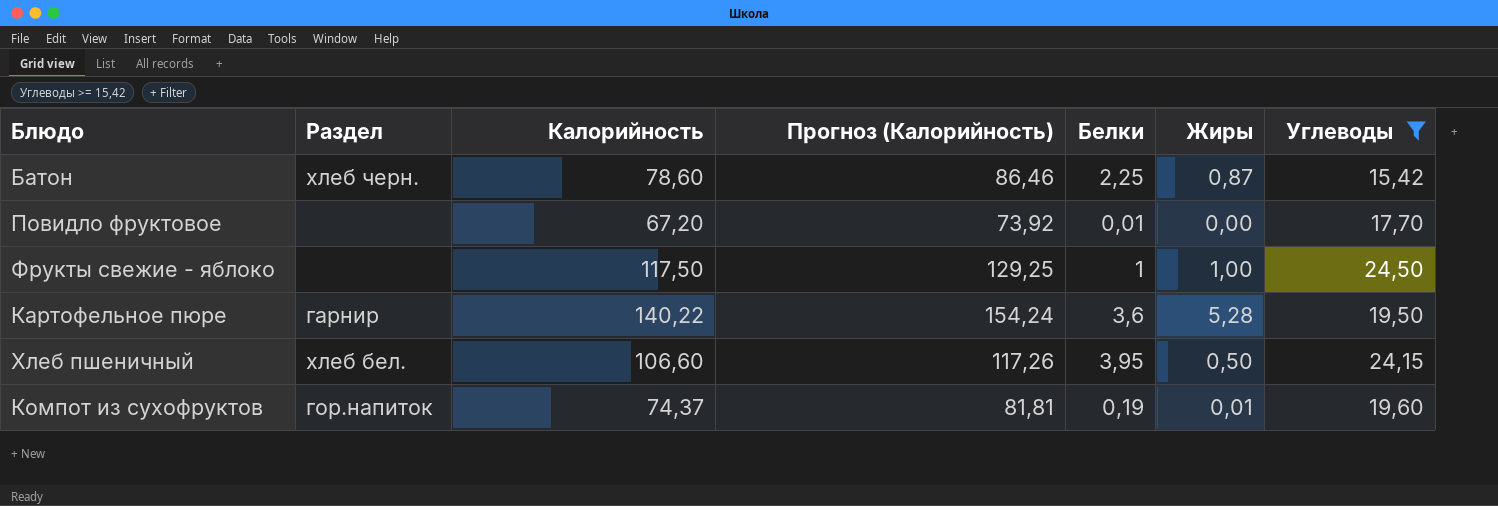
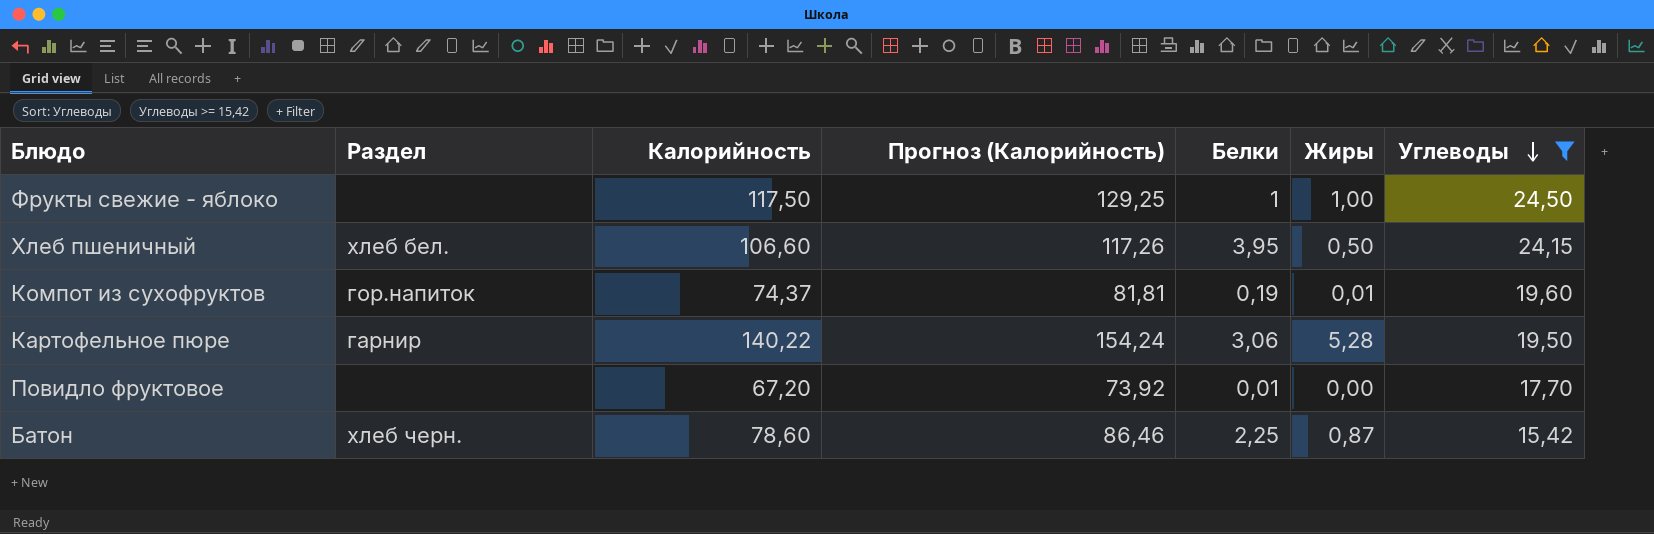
row order: none -> Углеводы descending
Картофельное пюре | Белки: 3,6 -> 3,06

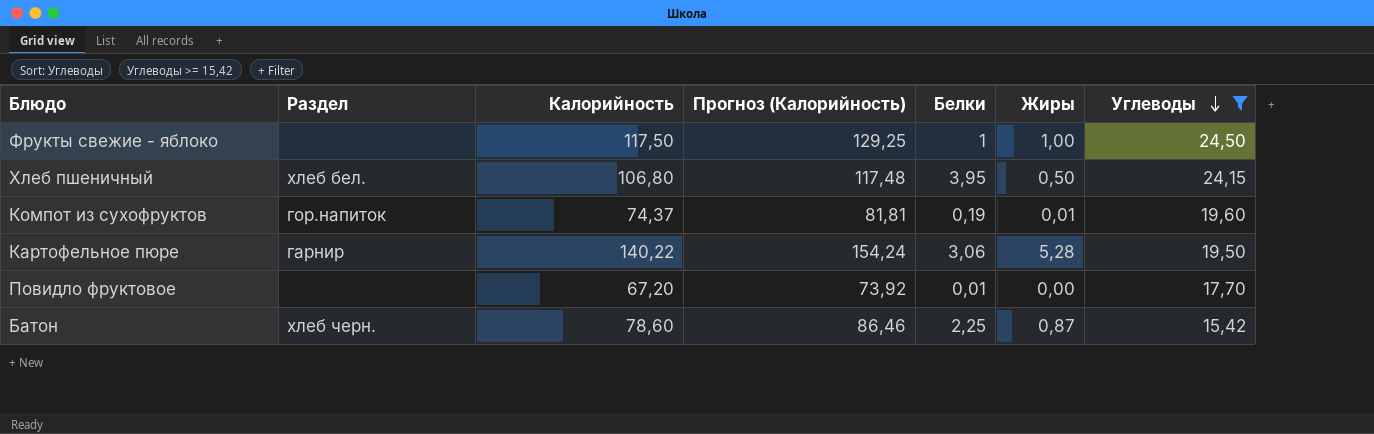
Хлеб пшеничный | Калорийность: 106,60 -> 106,80
Хлеб пшеничный | Прогноз (Калорийность): 117,26 -> 117,48

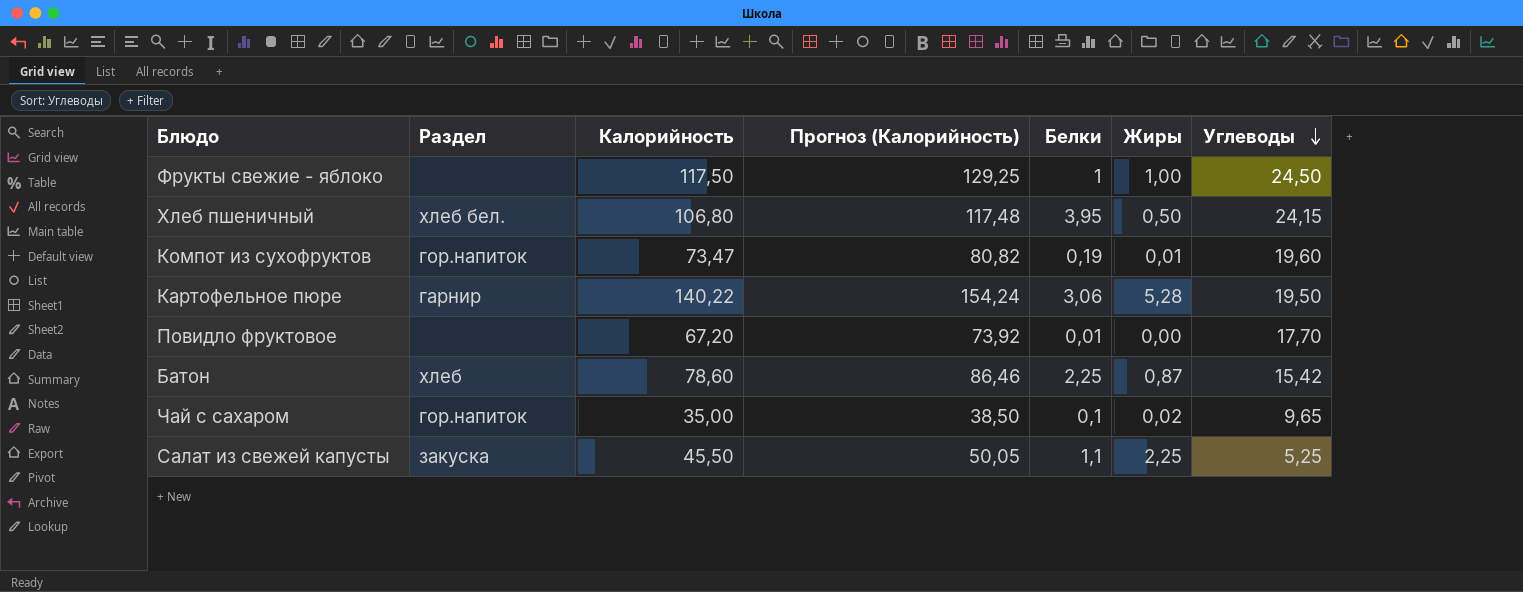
filter: Углеводы >= 15,42 -> none
Компот из сухофруктов | Калорийность: 74,37 -> 73,47
Компот из сухофруктов | Прогноз (Калорийность): 81,81 -> 80,82
Батон | Раздел: хлеб черн. -> хлеб

